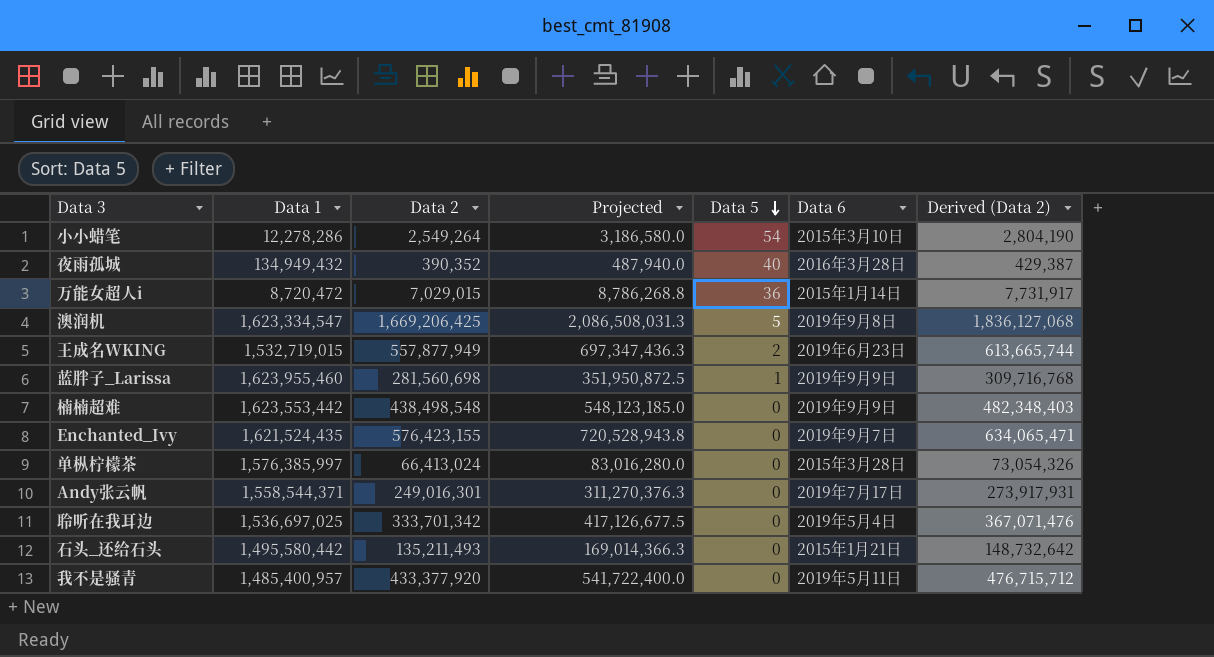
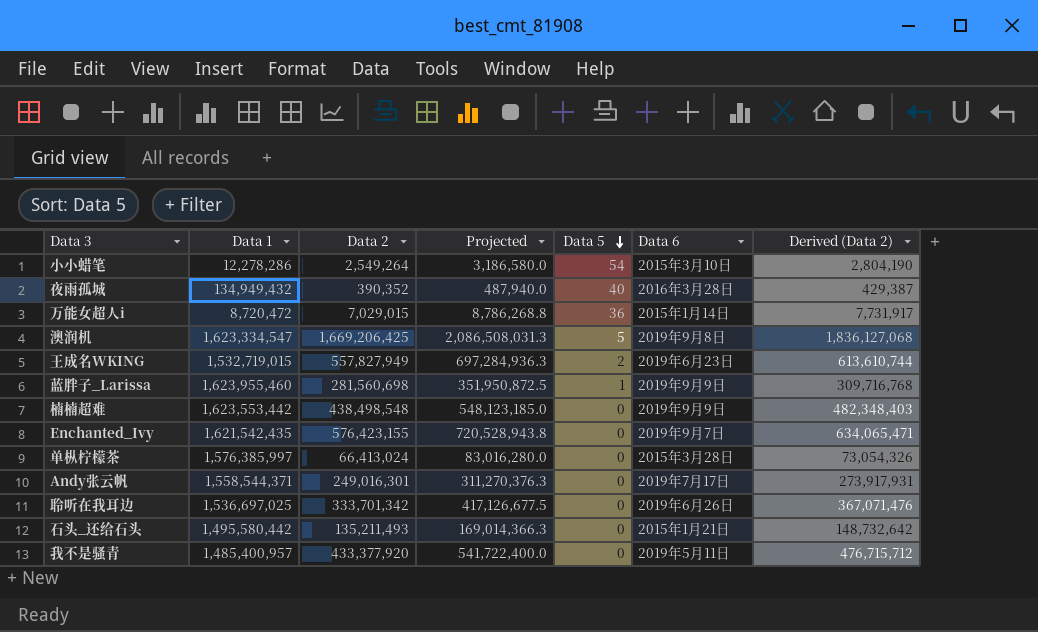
王成名WKING | Data 2: 557,877,949 -> 557,827,949
王成名WKING | Projected: 697,347,436.3 -> 697,284,936.3
王成名WKING | Derived (Data 2): 613,665,744 -> 613,610,744
Enchanted_Ivy | Data 1: 1,621,524,435 -> 1,621,542,435
聆听在我耳边 | Data 6: 2019年5月4日 -> 2019年6月26日

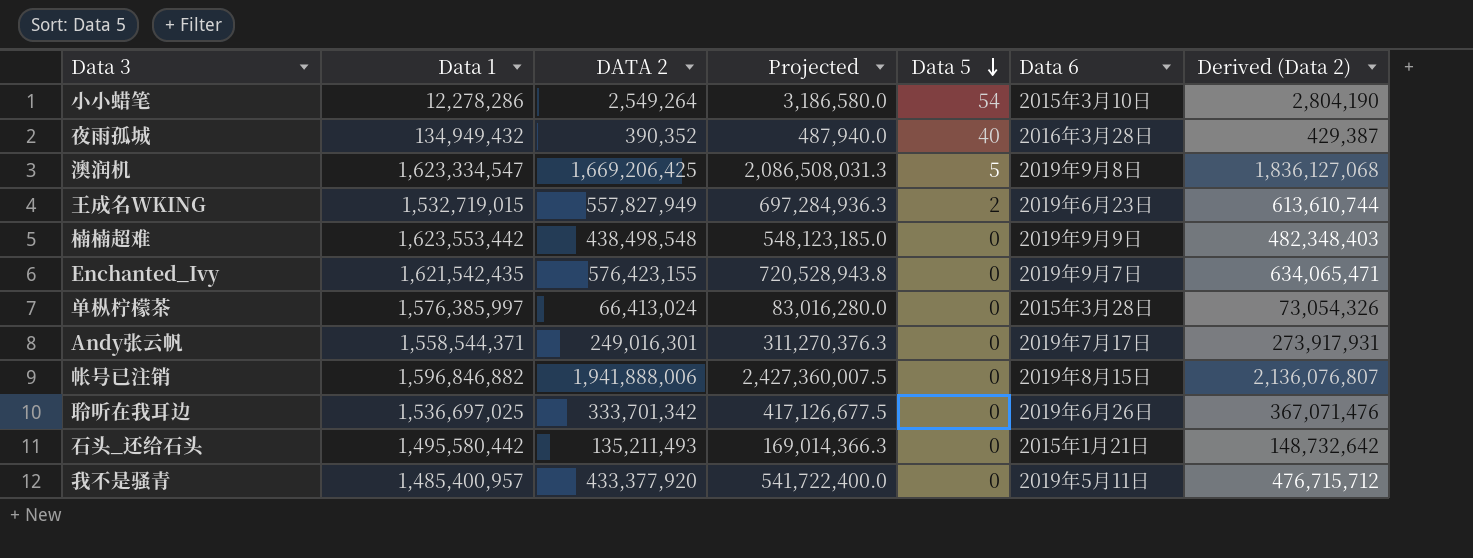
column name: Data 2 -> DATA 2
row 万能女超人i: 8,720,472 | 7,029,015 | 8,786,268.8 | 36 | 2015年1月14日 | 7,731,917 -> none
row 蓝胖子_Larissa: 1,623,955,460 | 281,560,698 | 351,950,872.5 | 1 | 2019年9月9日 | 309,716,768 -> none
row 帐号已注销: none -> 1,596,846,882 | 1,941,888,006 | 2,427,360,007.5 | 0 | 2019年8月15日 | 2,136,076,807

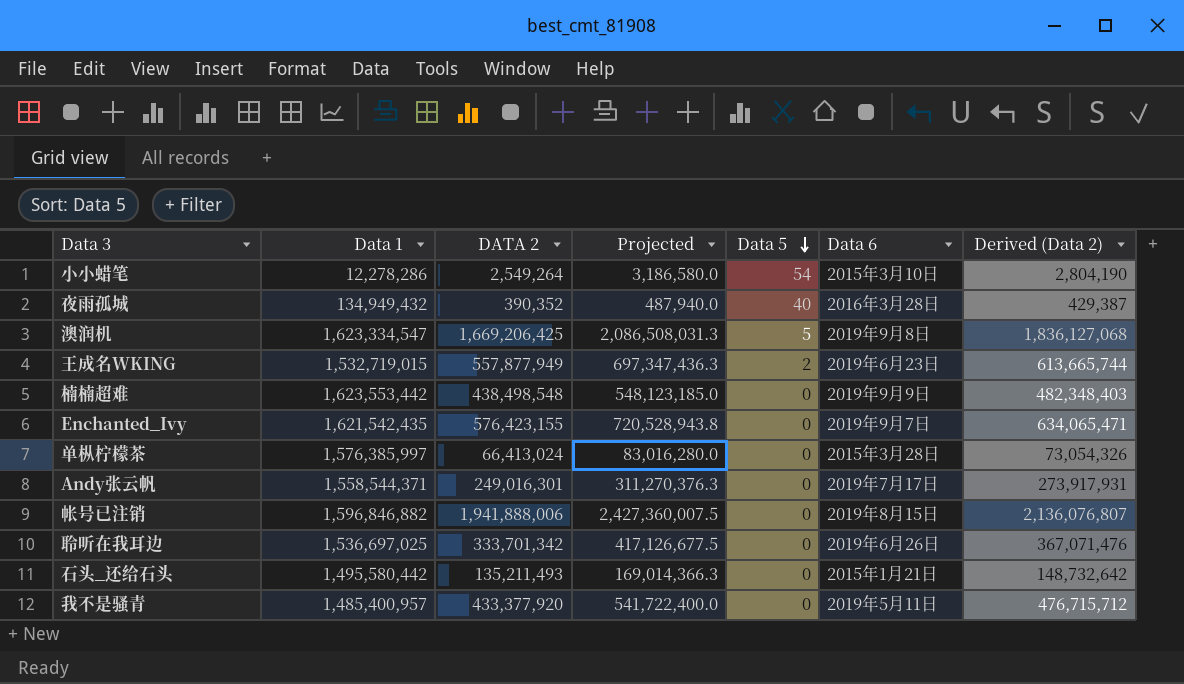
王成名WKING | DATA 2: 557,827,949 -> 557,877,949
王成名WKING | Projected: 697,284,936.3 -> 697,347,436.3
王成名WKING | Derived (Data 2): 613,610,744 -> 613,665,744

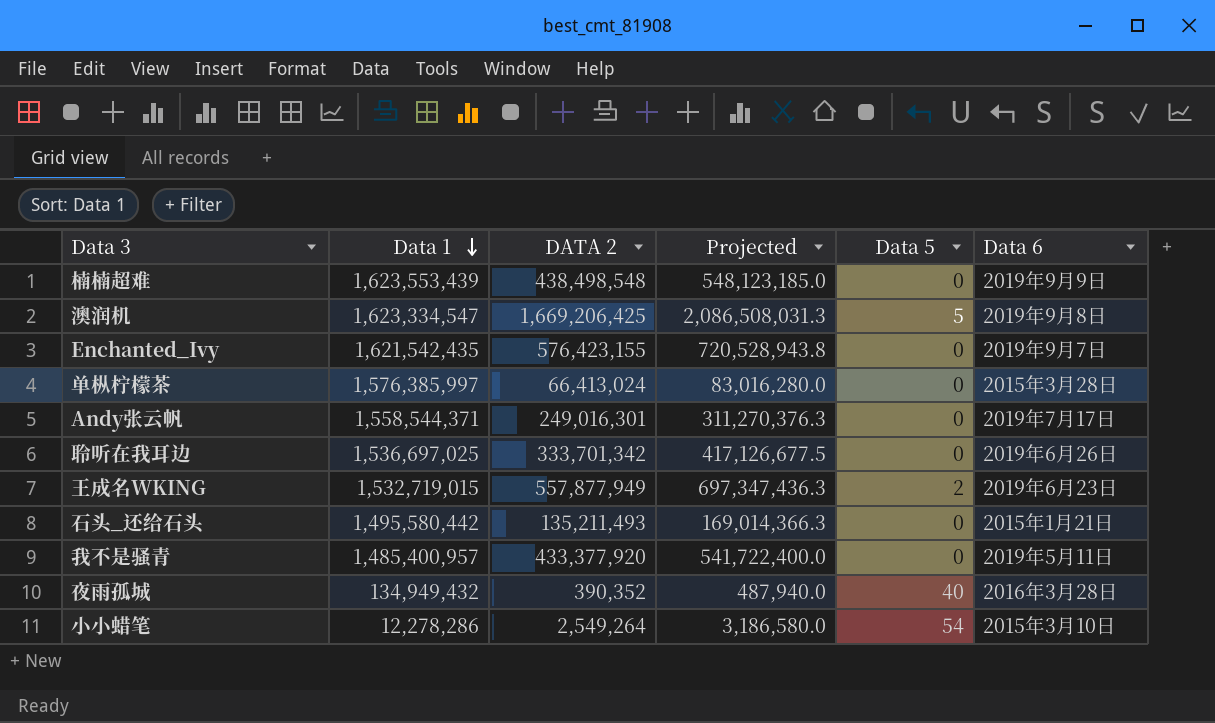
row order: Data 5 descending -> Data 1 descending
column Derived (Data 2) | formula: [DATA 2] * 1.1 -> none
row 帐号已注销: 1,596,846,882 | 1,941,888,006 | 2,427,360,007.5 | 0 | 2019年8月15日 | 2,136,076,807 -> none
楠楠超难 | Data 1: 1,623,553,442 -> 1,623,553,439

